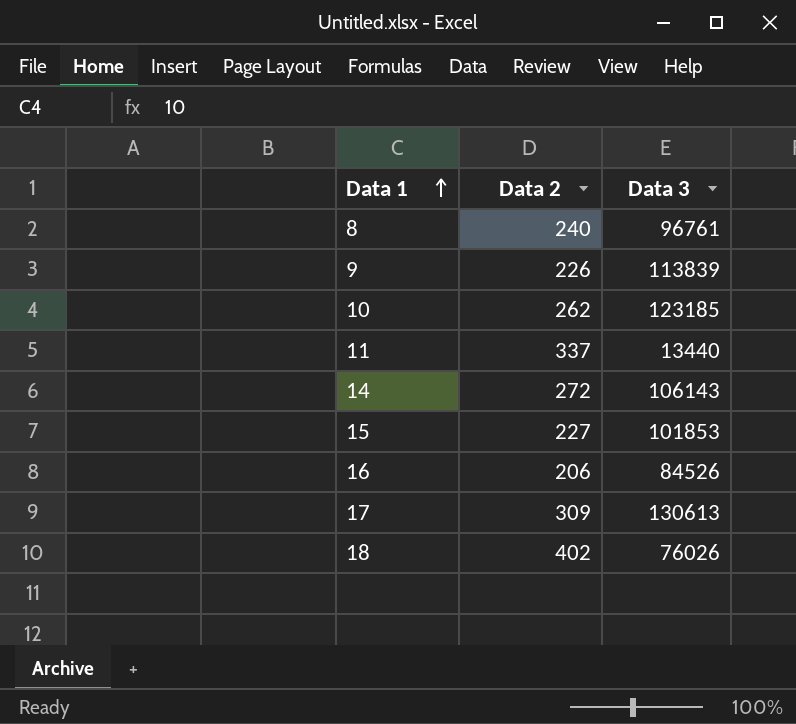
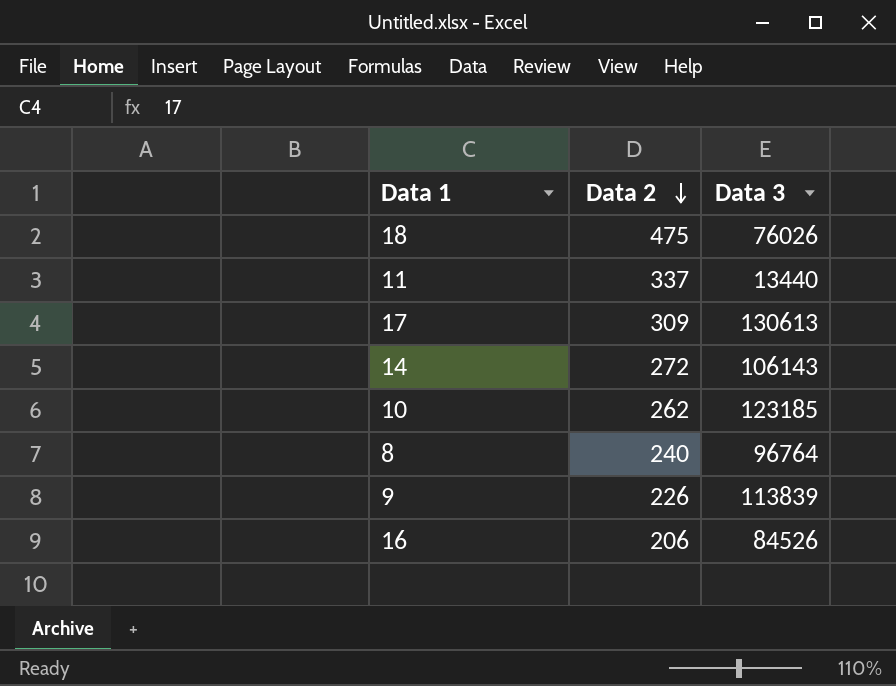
row order: Data 1 ascending -> Data 2 descending
row 15: 227 | 101853 -> none
18 | Data 2: 402 -> 475
8 | Data 3: 96761 -> 96764

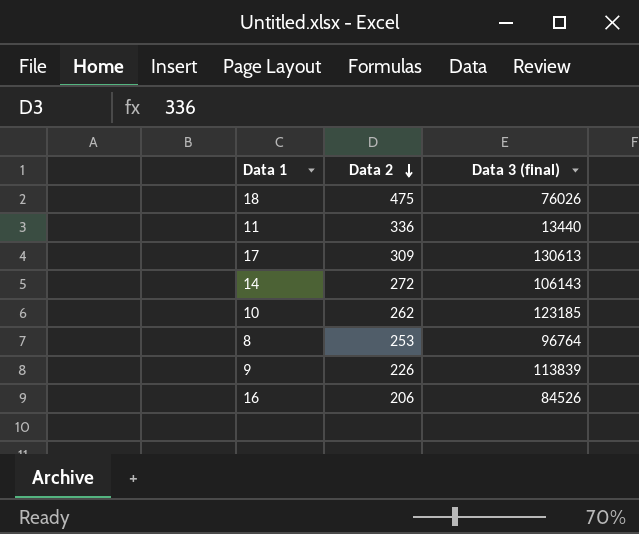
column name: Data 3 -> Data 3 (final)
11 | Data 2: 337 -> 336
8 | Data 2: 240 -> 253

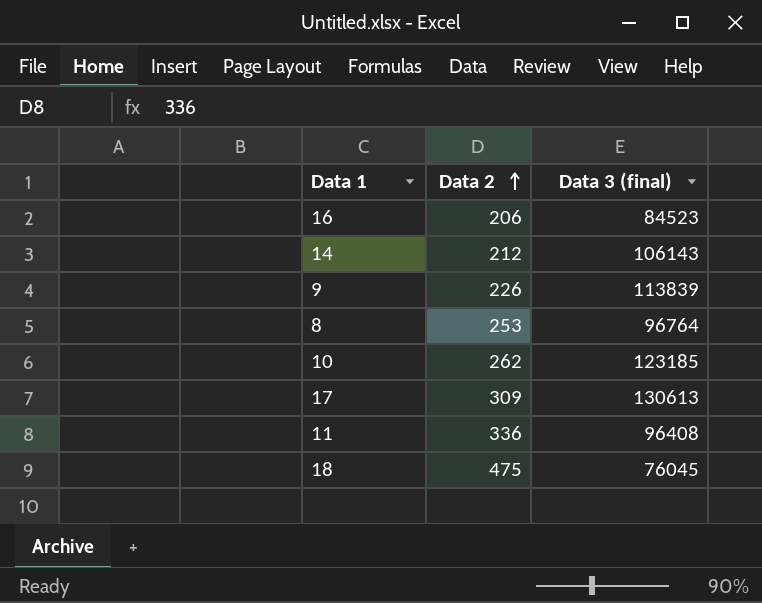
row order: Data 2 descending -> Data 2 ascending
16 | Data 3 (final): 84526 -> 84523
14 | Data 2: 272 -> 212
11 | Data 3 (final): 13440 -> 96408
18 | Data 3 (final): 76026 -> 76045

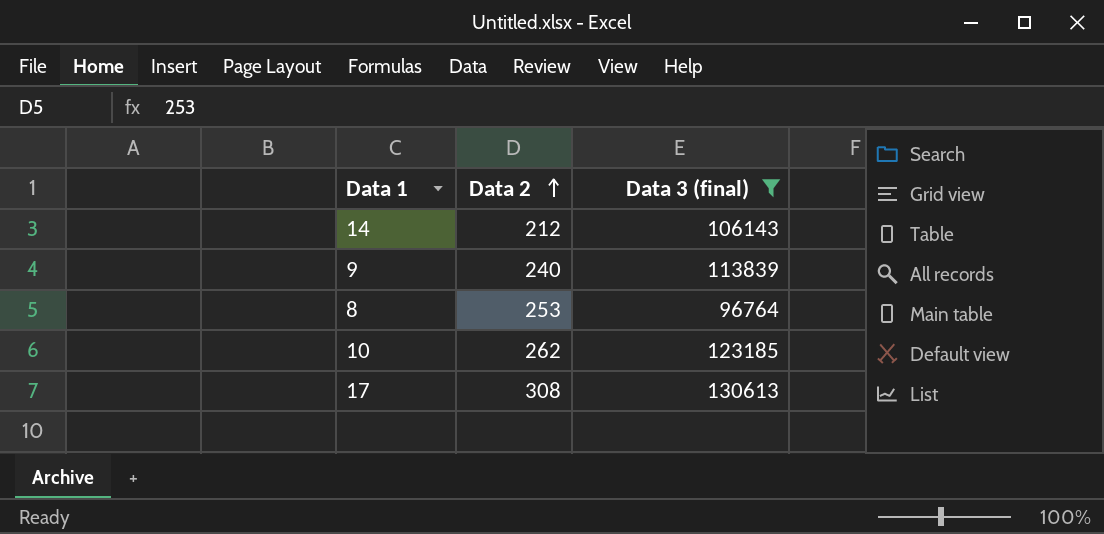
filter: none -> Data 3 (final) >= 96764
9 | Data 2: 226 -> 240
17 | Data 2: 309 -> 308

